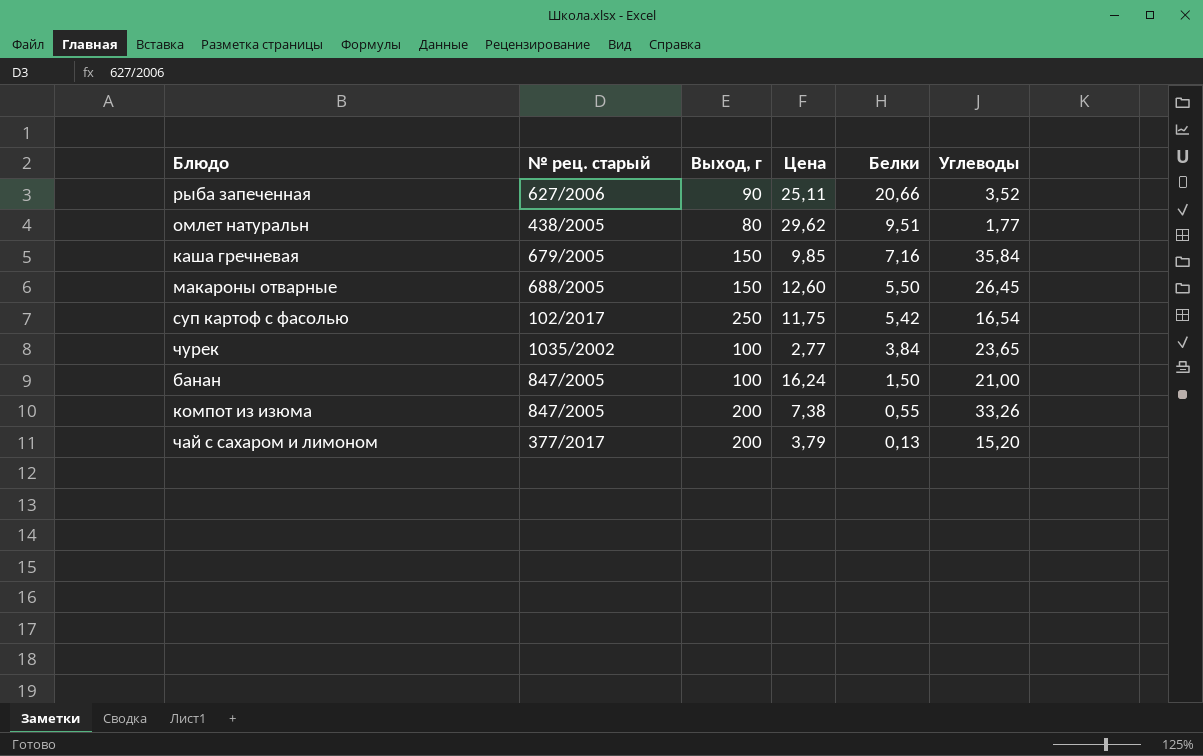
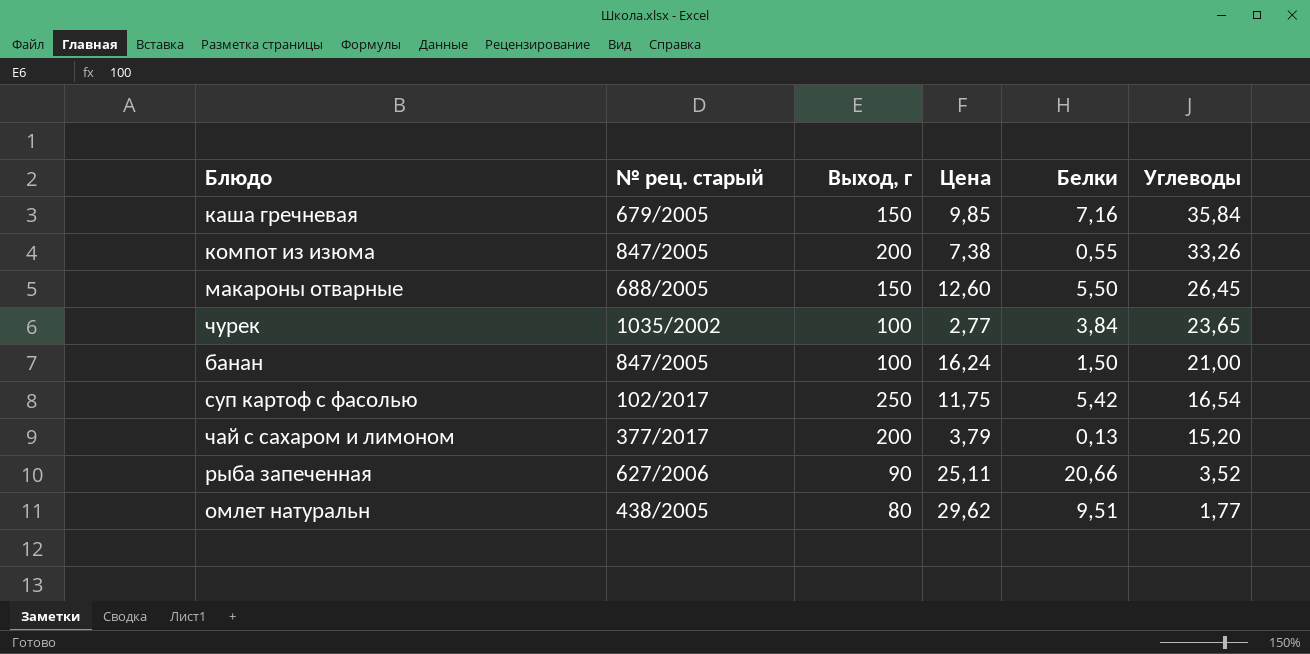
row order: Белки descending -> Углеводы descending

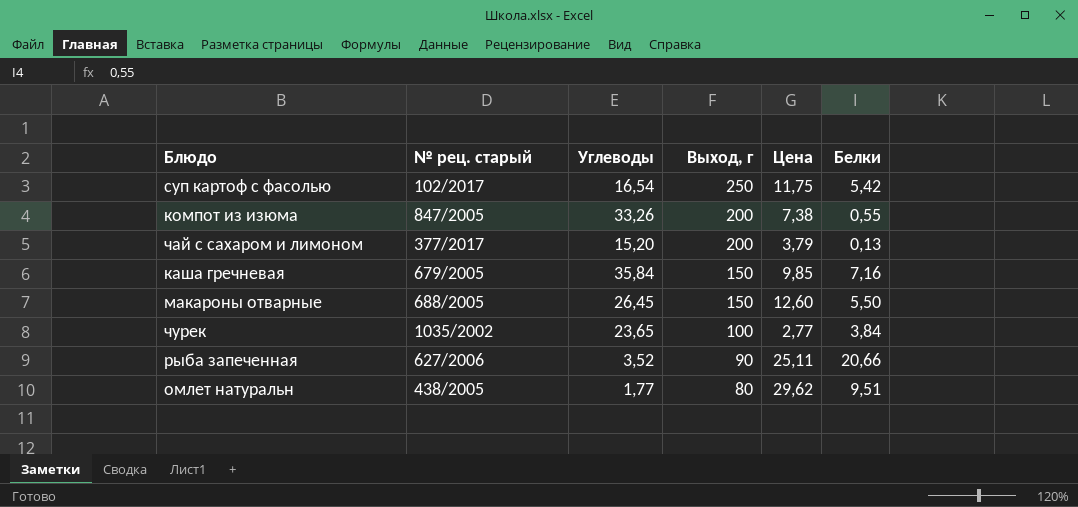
row order: Углеводы descending -> Выход, г descending
column Углеводы | position: 6 -> 3
row банан: 847/2005 | 100 | 16,24 | 1,50 | 21,00 -> none

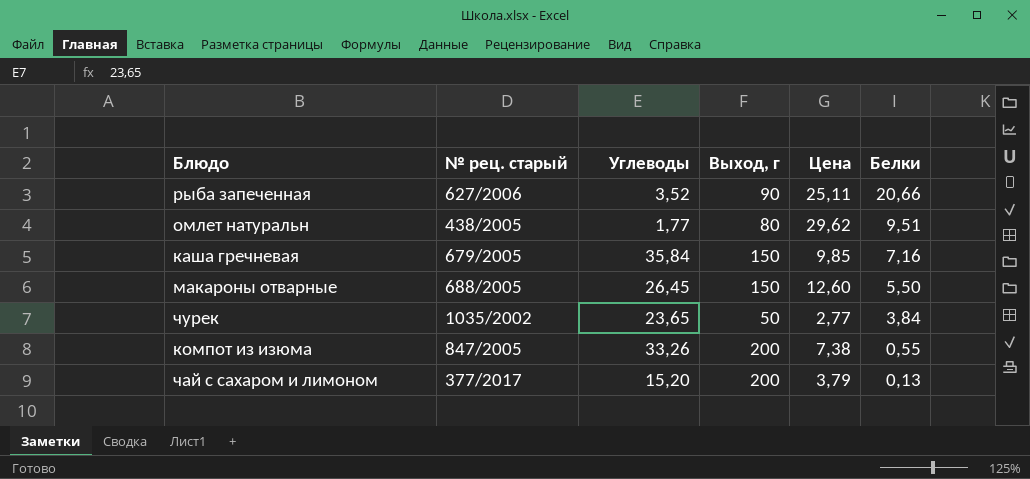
row order: Выход, г descending -> Белки descending
row суп картоф с фасолью: 102/2017 | 16,54 | 250 | 11,75 | 5,42 -> none
чурек | Выход, г: 100 -> 50

